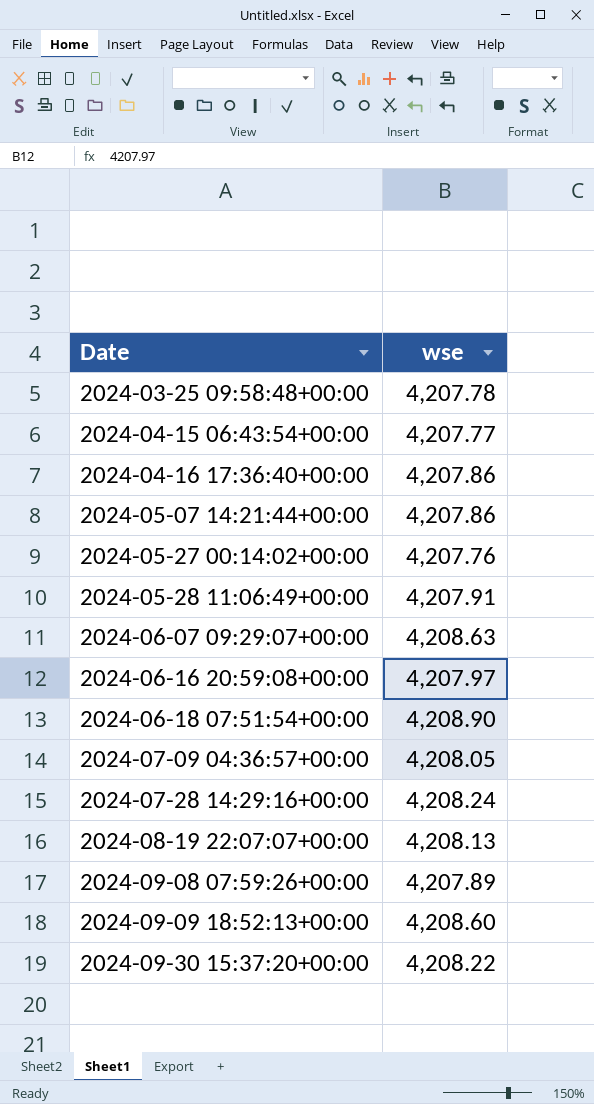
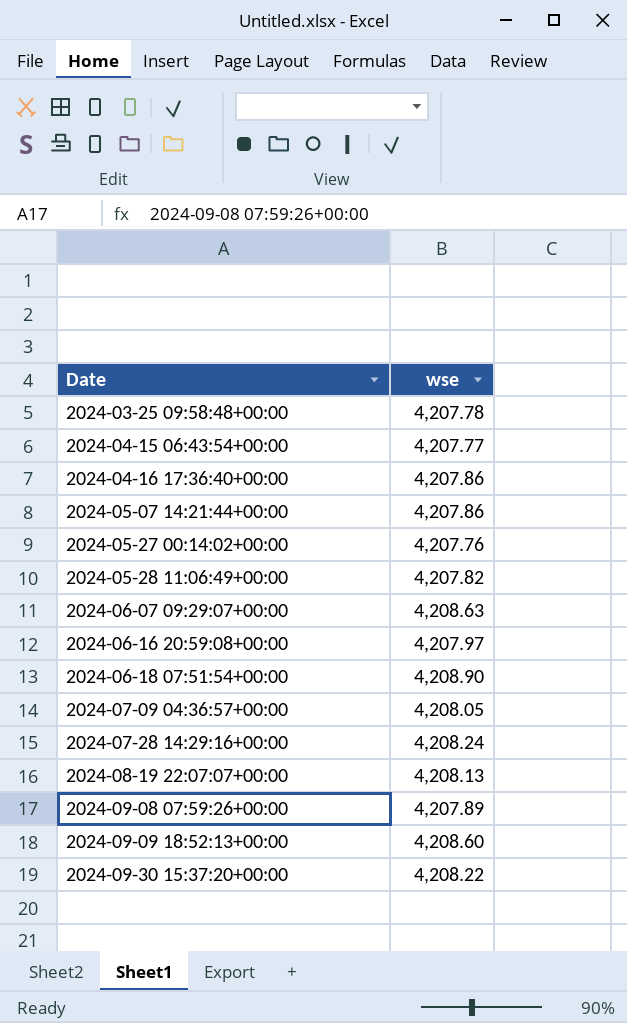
2024-05-28 11:06:49+00:00 | wse: 4,207.91 -> 4,207.82

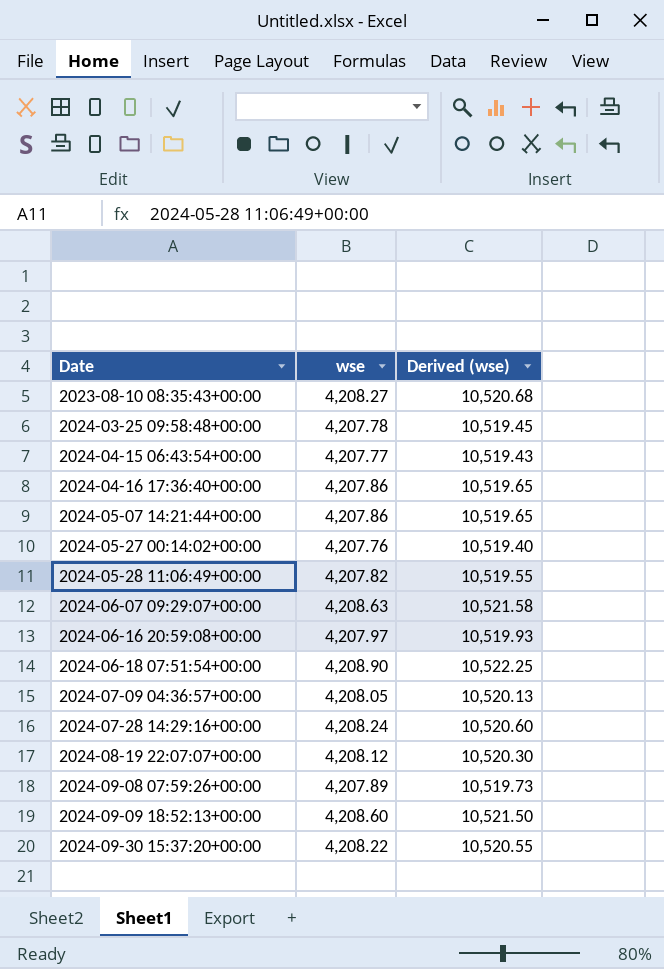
column Derived (wse) | formula: none -> [wse] * 2.5
row 2023-08-10 08:35:43+00:00: none -> 4,208.27 | 10,520.68
2024-08-19 22:07:07+00:00 | wse: 4,208.13 -> 4,208.12

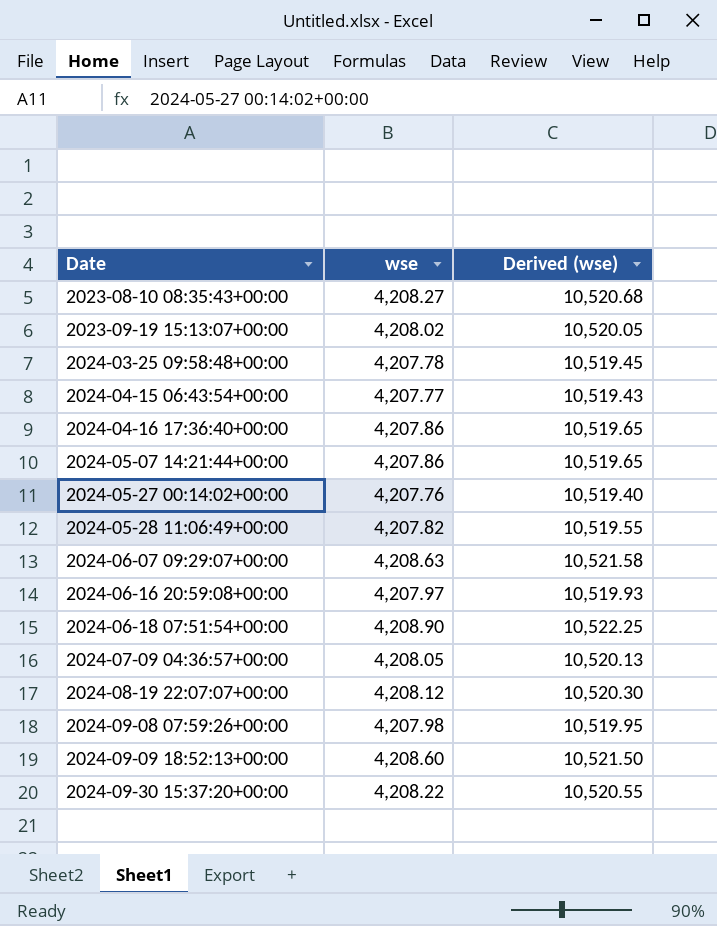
row 2024-07-28 14:29:16+00:00: 4,208.24 | 10,520.60 -> none
row 2023-09-19 15:13:07+00:00: none -> 4,208.02 | 10,520.05
2024-09-08 07:59:26+00:00 | wse: 4,207.89 -> 4,207.98
2024-09-08 07:59:26+00:00 | Derived (wse): 10,519.73 -> 10,519.95

